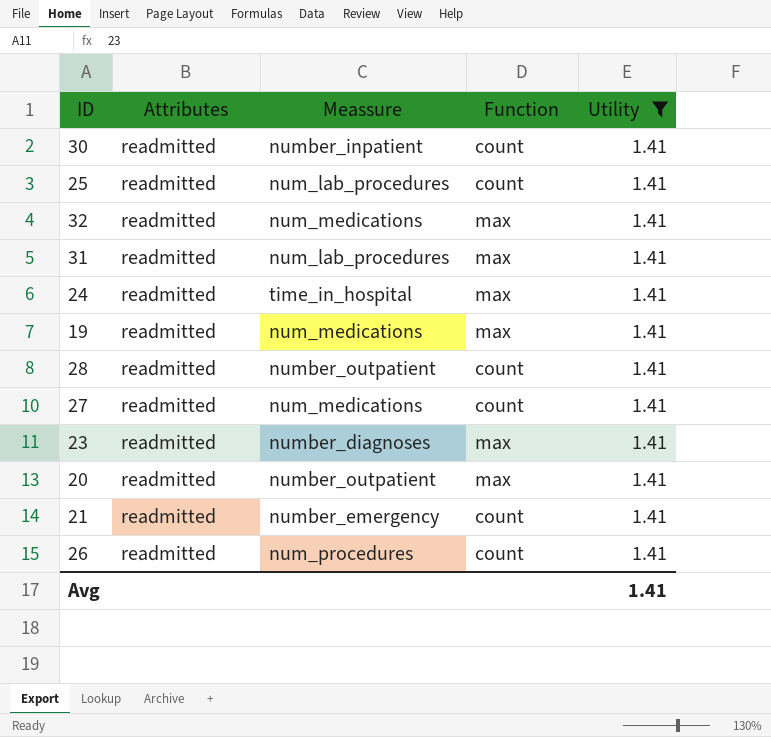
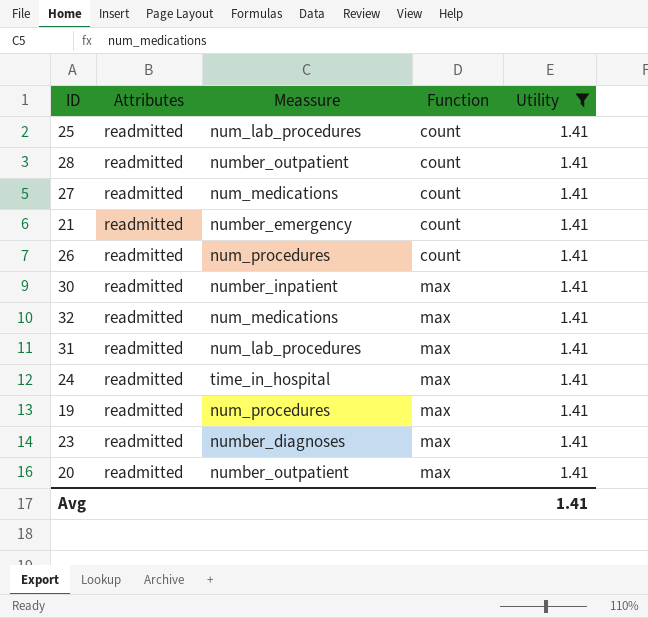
row order: none -> Function ascending
30 | Function: count -> max
19 | Meassure: num_medications -> num_procedures

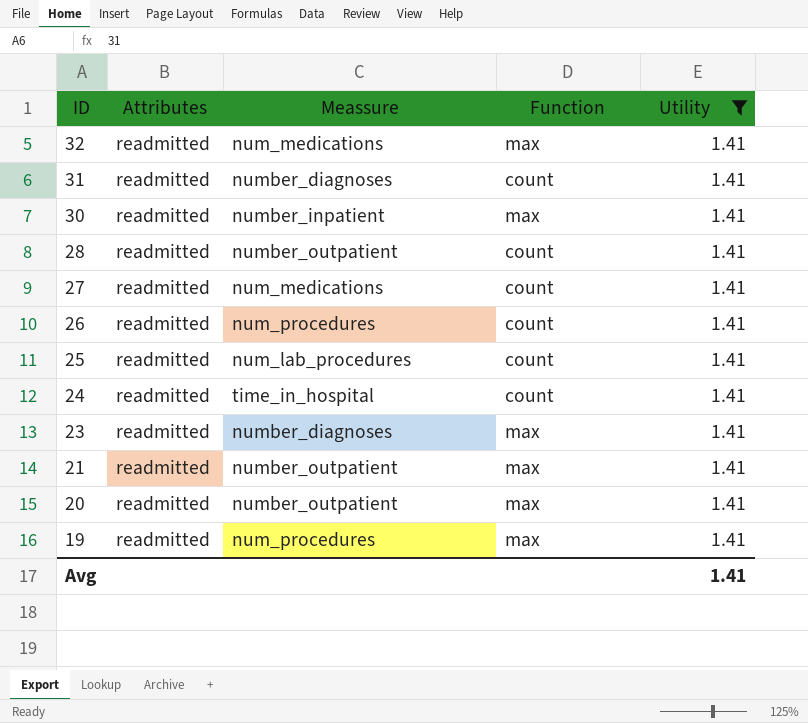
row order: Function ascending -> ID descending
31 | Meassure: num_lab_procedures -> number_diagnoses
31 | Function: max -> count
24 | Function: max -> count
21 | Meassure: number_emergency -> number_outpatient
21 | Function: count -> max

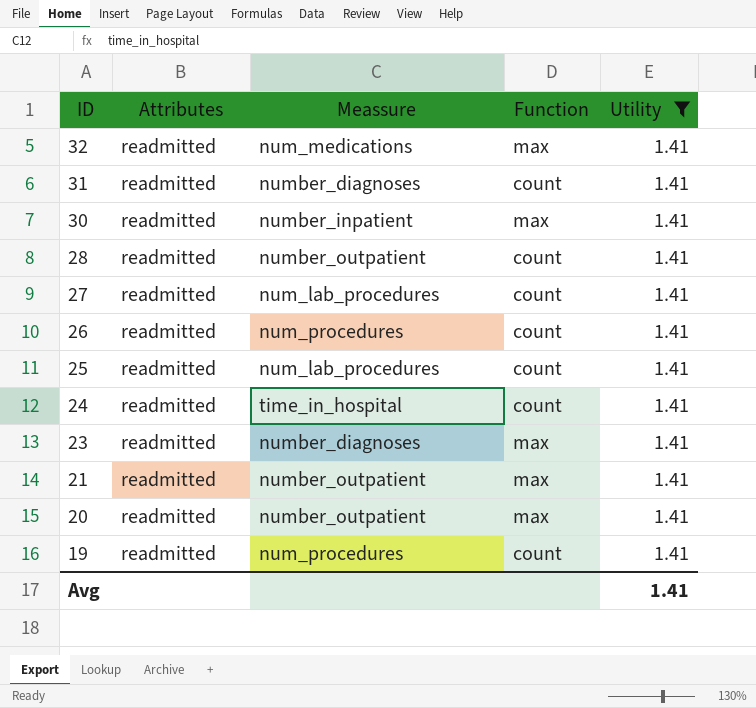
27 | Meassure: num_medications -> num_lab_procedures
19 | Function: max -> count

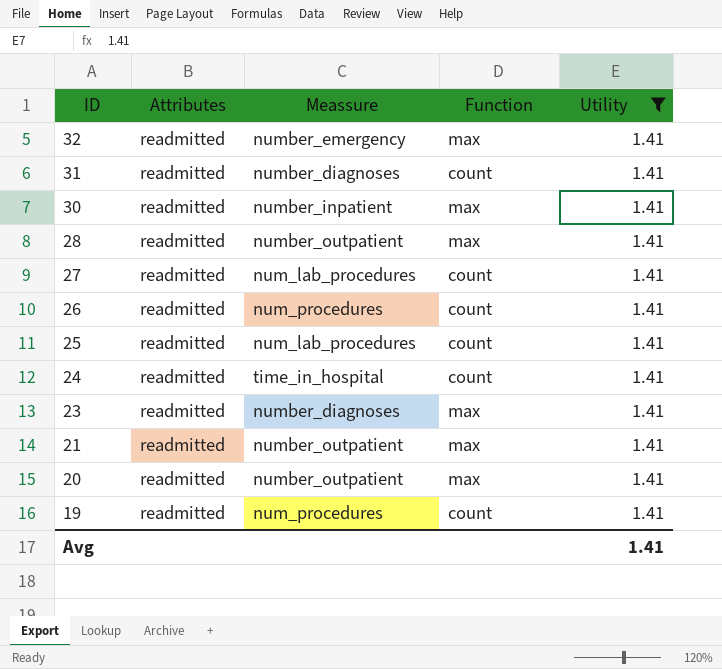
32 | Meassure: num_medications -> number_emergency
28 | Function: count -> max

